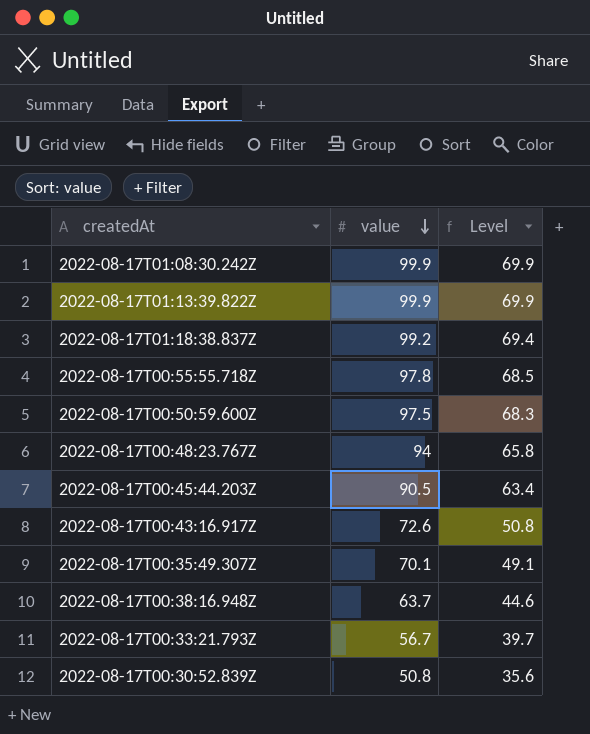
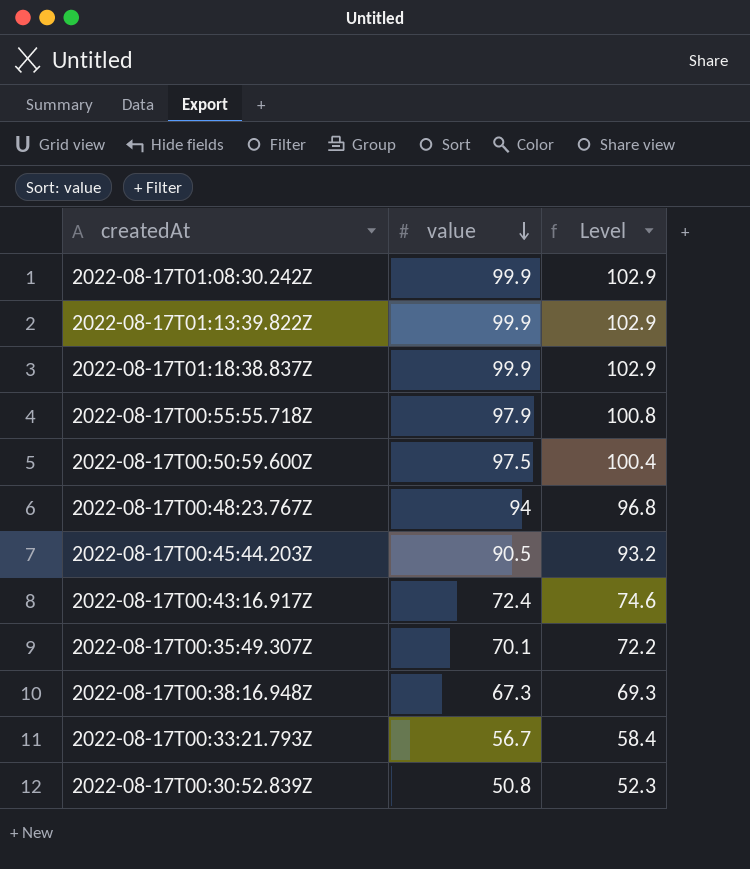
column Level | formula: [value] * 0.7 -> [value] * 1.03
2022-08-17T01:18:38.837Z | value: 99.2 -> 99.9
2022-08-17T00:55:55.718Z | value: 97.8 -> 97.9
2022-08-17T00:43:16.917Z | value: 72.6 -> 72.4
2022-08-17T00:38:16.948Z | value: 63.7 -> 67.3

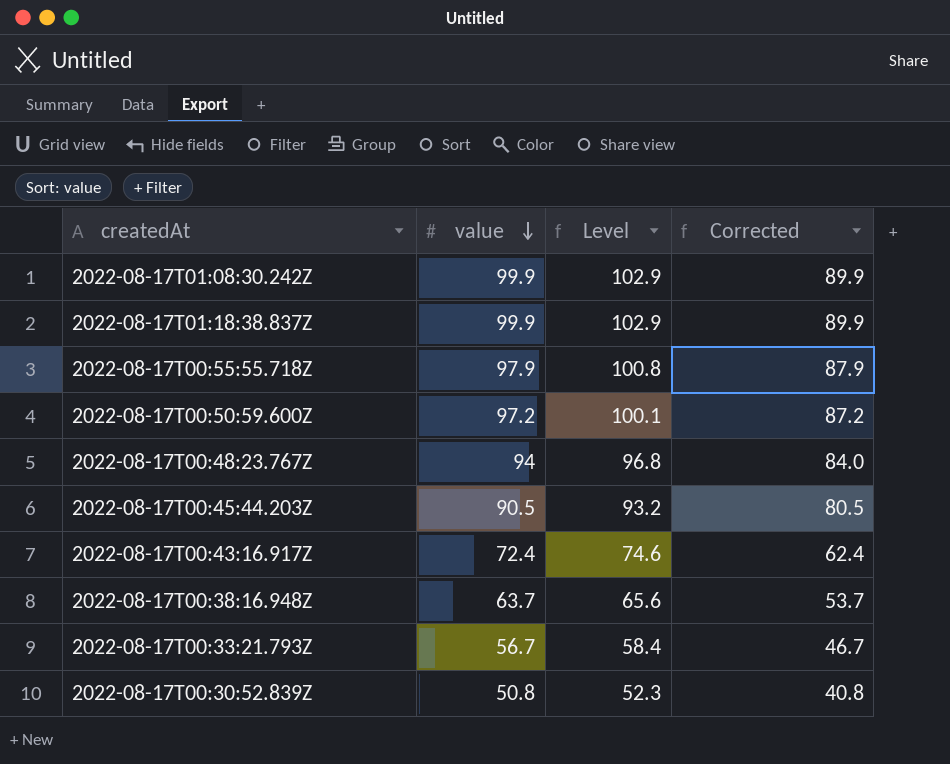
column Corrected | formula: none -> [value] - 10
row 2022-08-17T01:13:39.822Z: 99.9 | 102.9 -> none
row 2022-08-17T00:35:49.307Z: 70.1 | 72.2 -> none
2022-08-17T00:50:59.600Z | value: 97.5 -> 97.2
2022-08-17T00:50:59.600Z | Level: 100.4 -> 100.1
2022-08-17T00:38:16.948Z | value: 67.3 -> 63.7
2022-08-17T00:38:16.948Z | Level: 69.3 -> 65.6

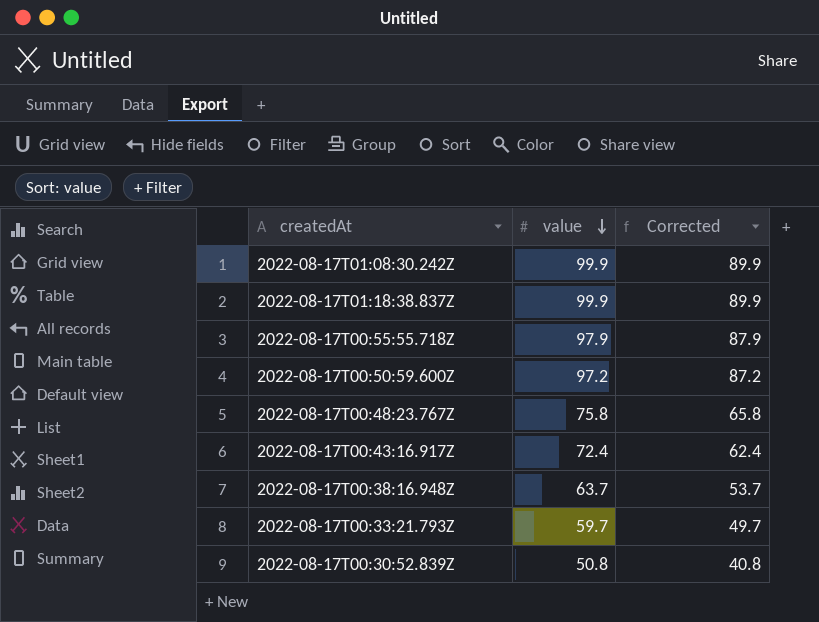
column Level | formula: [value] * 1.03 -> none
row 2022-08-17T00:45:44.203Z: 90.5 | 93.2 | 80.5 -> none
2022-08-17T00:48:23.767Z | value: 94 -> 75.8
2022-08-17T00:48:23.767Z | Corrected: 84.0 -> 65.8
2022-08-17T00:33:21.793Z | value: 56.7 -> 59.7
2022-08-17T00:33:21.793Z | Corrected: 46.7 -> 49.7

